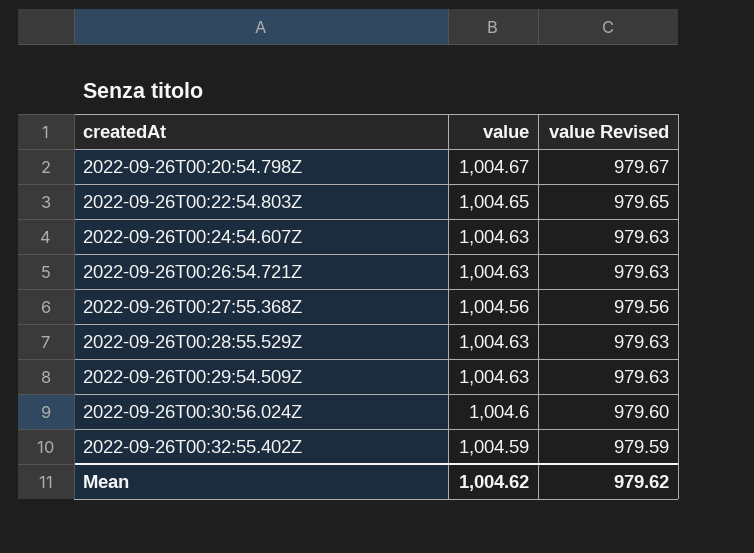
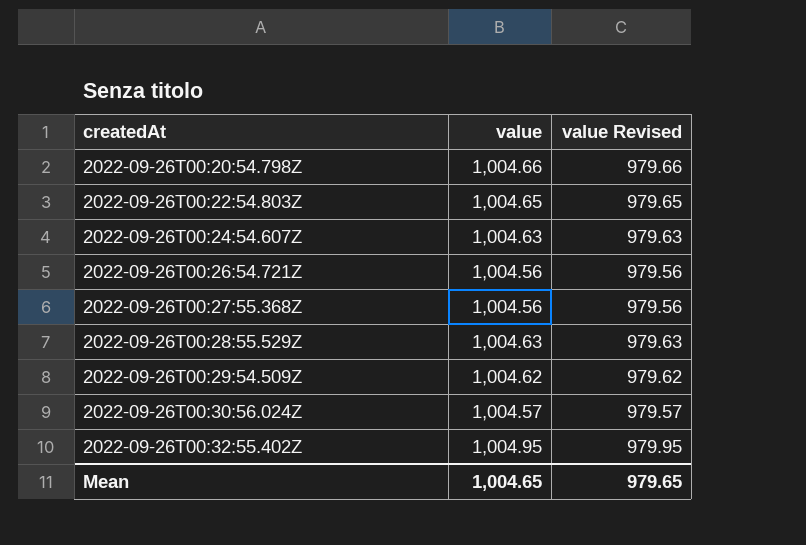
2022-09-26T00:20:54.798Z | value: 1,004.67 -> 1,004.66
2022-09-26T00:20:54.798Z | value Revised: 979.67 -> 979.66
2022-09-26T00:26:54.721Z | value: 1,004.63 -> 1,004.56
2022-09-26T00:26:54.721Z | value Revised: 979.63 -> 979.56
2022-09-26T00:29:54.509Z | value: 1,004.63 -> 1,004.62
2022-09-26T00:29:54.509Z | value Revised: 979.63 -> 979.62
2022-09-26T00:30:56.024Z | value: 1,004.6 -> 1,004.57
2022-09-26T00:30:56.024Z | value Revised: 979.60 -> 979.57
2022-09-26T00:32:55.402Z | value: 1,004.59 -> 1,004.95
2022-09-26T00:32:55.402Z | value Revised: 979.59 -> 979.95
Mean | value: 1,004.62 -> 1,004.65
Mean | value Revised: 979.62 -> 979.65

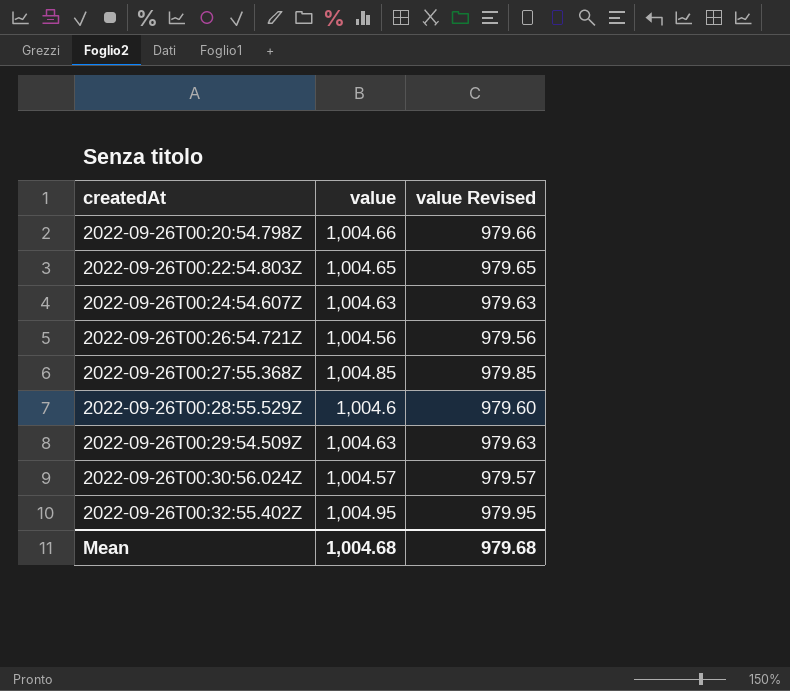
2022-09-26T00:27:55.368Z | value: 1,004.56 -> 1,004.85
2022-09-26T00:27:55.368Z | value Revised: 979.56 -> 979.85
2022-09-26T00:28:55.529Z | value: 1,004.63 -> 1,004.6
2022-09-26T00:28:55.529Z | value Revised: 979.63 -> 979.60
2022-09-26T00:29:54.509Z | value: 1,004.62 -> 1,004.63
2022-09-26T00:29:54.509Z | value Revised: 979.62 -> 979.63
Mean | value: 1,004.65 -> 1,004.68
Mean | value Revised: 979.65 -> 979.68

